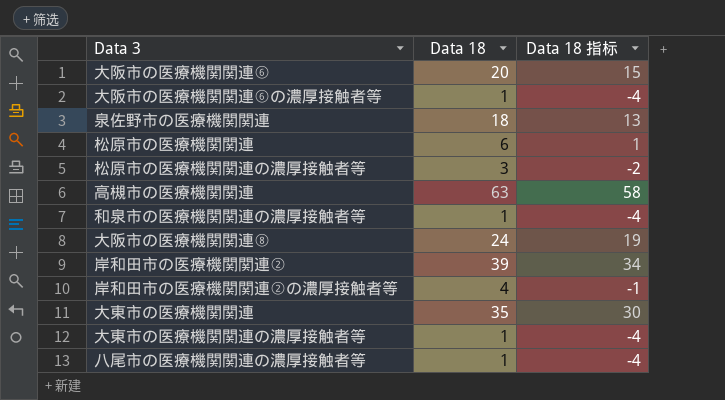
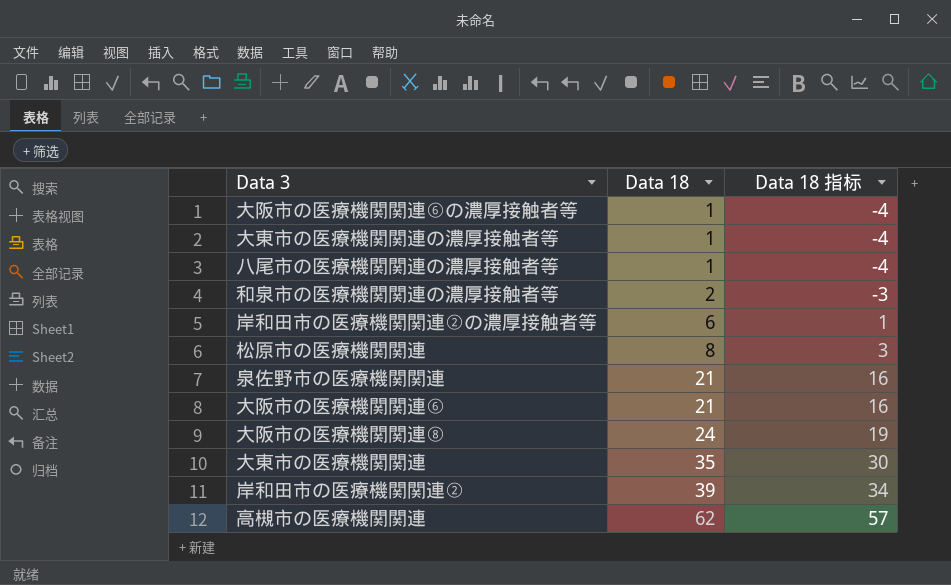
row order: none -> Data 18 ascending
row 松原市の医療機関関連の濃厚接触者等: 3 | -2 -> none
和泉市の医療機関関連の濃厚接触者等 | Data 18: 1 -> 2
和泉市の医療機関関連の濃厚接触者等 | Data 18 指标: -4 -> -3
岸和田市の医療機関関連②の濃厚接触者等 | Data 18: 4 -> 6
岸和田市の医療機関関連②の濃厚接触者等 | Data 18 指标: -1 -> 1
松原市の医療機関関連 | Data 18: 6 -> 8
松原市の医療機関関連 | Data 18 指标: 1 -> 3
泉佐野市の医療機関関連 | Data 18: 18 -> 21
泉佐野市の医療機関関連 | Data 18 指标: 13 -> 16
大阪市の医療機関関連⑥ | Data 18: 20 -> 21
大阪市の医療機関関連⑥ | Data 18 指标: 15 -> 16
高槻市の医療機関関連 | Data 18: 63 -> 62
高槻市の医療機関関連 | Data 18 指标: 58 -> 57

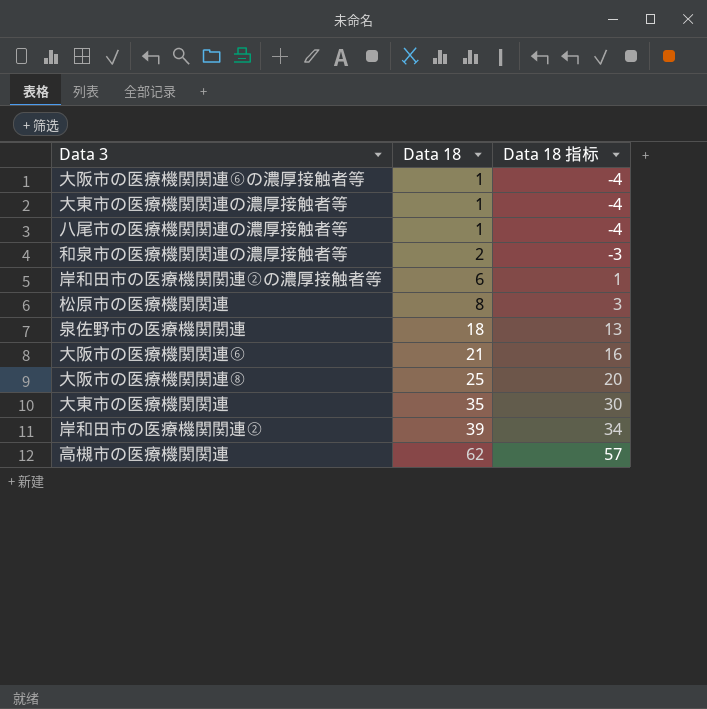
泉佐野市の医療機関関連 | Data 18: 21 -> 18
泉佐野市の医療機関関連 | Data 18 指标: 16 -> 13
大阪市の医療機関関連⑧ | Data 18: 24 -> 25
大阪市の医療機関関連⑧ | Data 18 指标: 19 -> 20

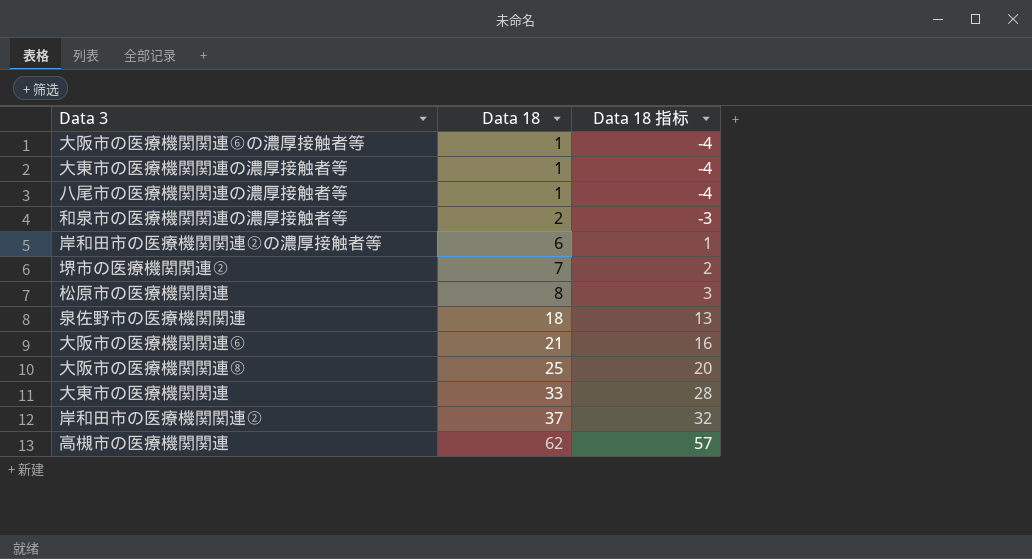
row 堺市の医療機関関連②: none -> 7 | 2
大東市の医療機関関連 | Data 18: 35 -> 33
大東市の医療機関関連 | Data 18 指标: 30 -> 28
岸和田市の医療機関関連② | Data 18: 39 -> 37
岸和田市の医療機関関連② | Data 18 指标: 34 -> 32

